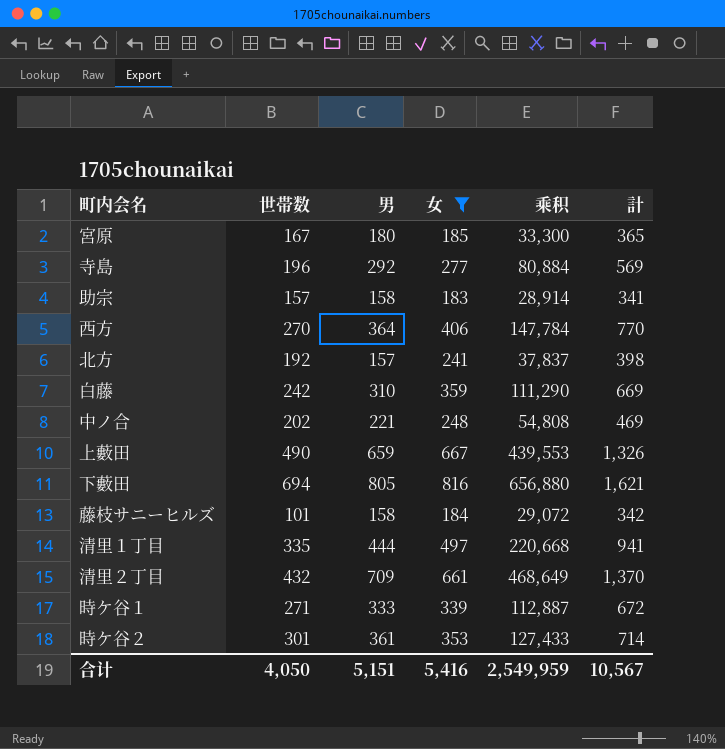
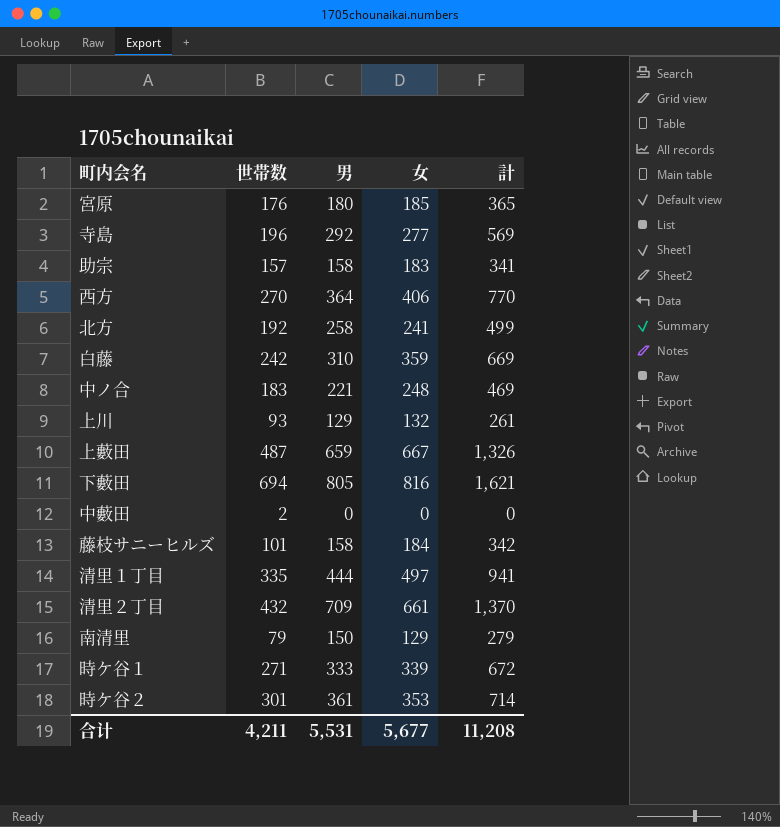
filter: 女 >= 183 -> none
column 乘积 | formula: [男] * [女] -> none
宮原 | 世帯数: 167 -> 176
北方 | 男: 157 -> 258
北方 | 計: 398 -> 499
中ノ合 | 世帯数: 202 -> 183
上藪田 | 世帯数: 490 -> 487
合计 | 世帯数: 4,050 -> 4,211
合计 | 男: 5,151 -> 5,531
合计 | 女: 5,416 -> 5,677
合计 | 計: 10,567 -> 11,208

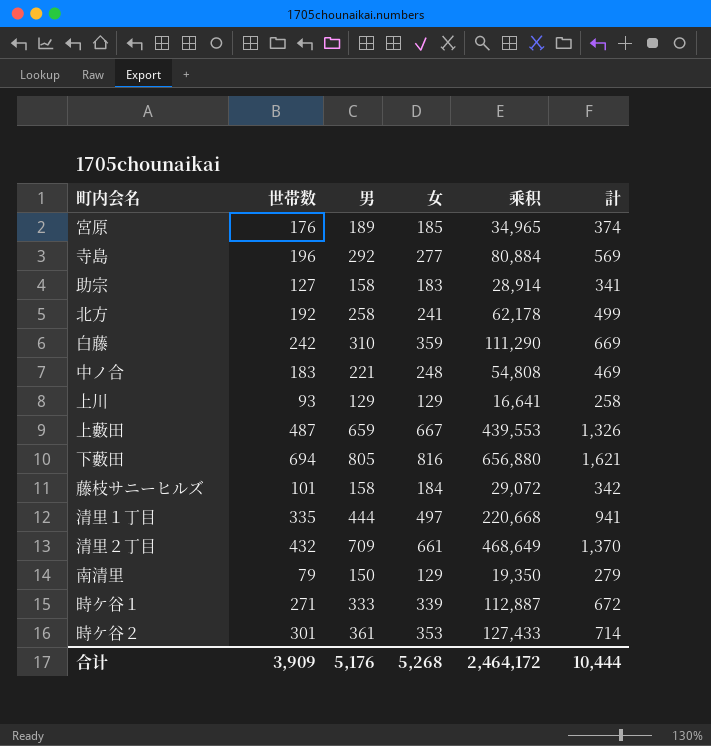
column 乘积 | formula: none -> [男] * [女]
row 西方: 270 | 364 | 406 | 770 -> none
row 中藪田: 2 | 0 | 0 | 0 -> none
宮原 | 男: 180 -> 189
宮原 | 計: 365 -> 374
助宗 | 世帯数: 157 -> 127
上川 | 女: 132 -> 129
上川 | 計: 261 -> 258
合计 | 世帯数: 4,211 -> 3,909
合计 | 男: 5,531 -> 5,176
合计 | 女: 5,677 -> 5,268
合计 | 計: 11,208 -> 10,444

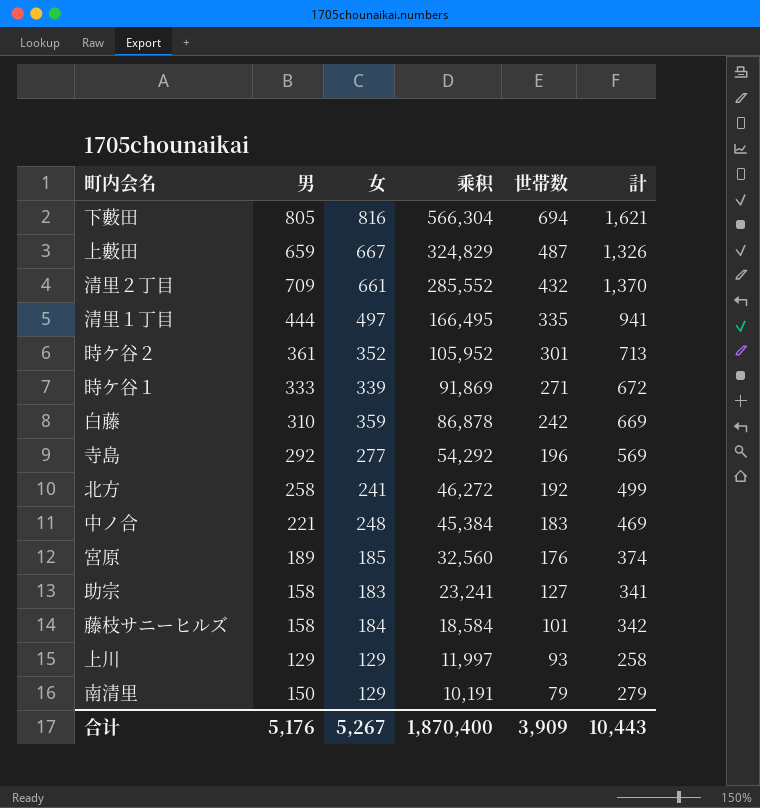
row order: none -> 乘积 descending
column 乘积 | formula: [男] * [女] -> [女] * [世帯数]
column 世帯数 | position: 2 -> 5
時ケ谷２ | 女: 353 -> 352
時ケ谷２ | 計: 714 -> 713
合计 | 女: 5,268 -> 5,267
合计 | 乘积: 2,464,172 -> 1,870,400
合计 | 計: 10,444 -> 10,443

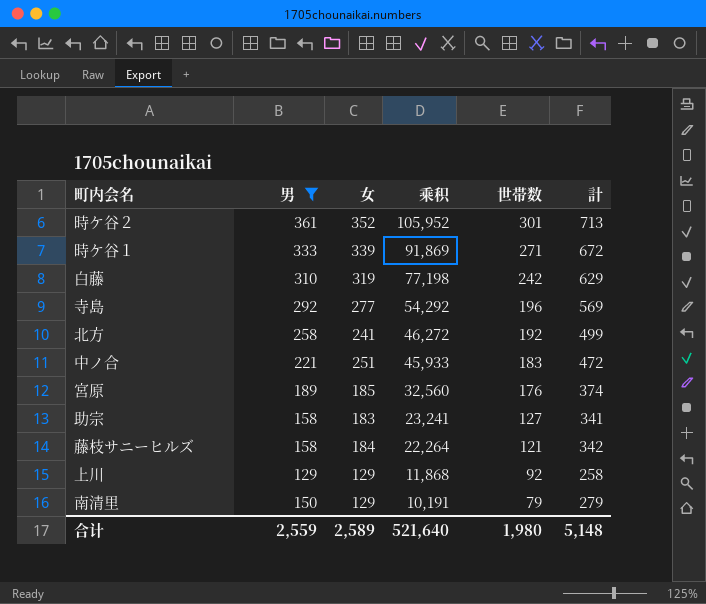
filter: none -> 男 <= 361
白藤 | 女: 359 -> 319
白藤 | 乘积: 86,878 -> 77,198
白藤 | 計: 669 -> 629
中ノ合 | 女: 248 -> 251
中ノ合 | 乘积: 45,384 -> 45,933
中ノ合 | 計: 469 -> 472
藤枝サニーヒルズ | 乘积: 18,584 -> 22,264
藤枝サニーヒルズ | 世帯数: 101 -> 121
上川 | 乘积: 11,997 -> 11,868
上川 | 世帯数: 93 -> 92
合计 | 男: 5,176 -> 2,559
合计 | 女: 5,267 -> 2,589
合计 | 乘积: 1,870,400 -> 521,640
合计 | 世帯数: 3,909 -> 1,980
合计 | 計: 10,443 -> 5,148

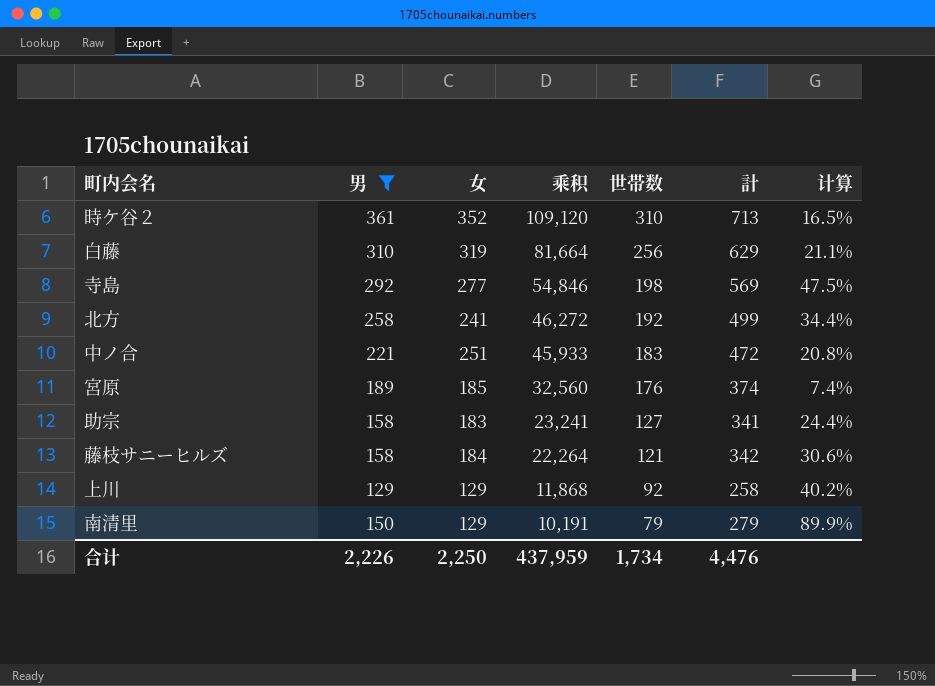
column 计算 | formula: none -> ([男] - [世帯数]) / [世帯数]
row 時ケ谷１: 333 | 339 | 91,869 | 271 | 672 -> none
時ケ谷２ | 乘积: 105,952 -> 109,120
時ケ谷２ | 世帯数: 301 -> 310
白藤 | 乘积: 77,198 -> 81,664
白藤 | 世帯数: 242 -> 256
寺島 | 乘积: 54,292 -> 54,846
寺島 | 世帯数: 196 -> 198
合计 | 男: 2,559 -> 2,226
合计 | 女: 2,589 -> 2,250
合计 | 乘积: 521,640 -> 437,959
合计 | 世帯数: 1,980 -> 1,734
合计 | 計: 5,148 -> 4,476

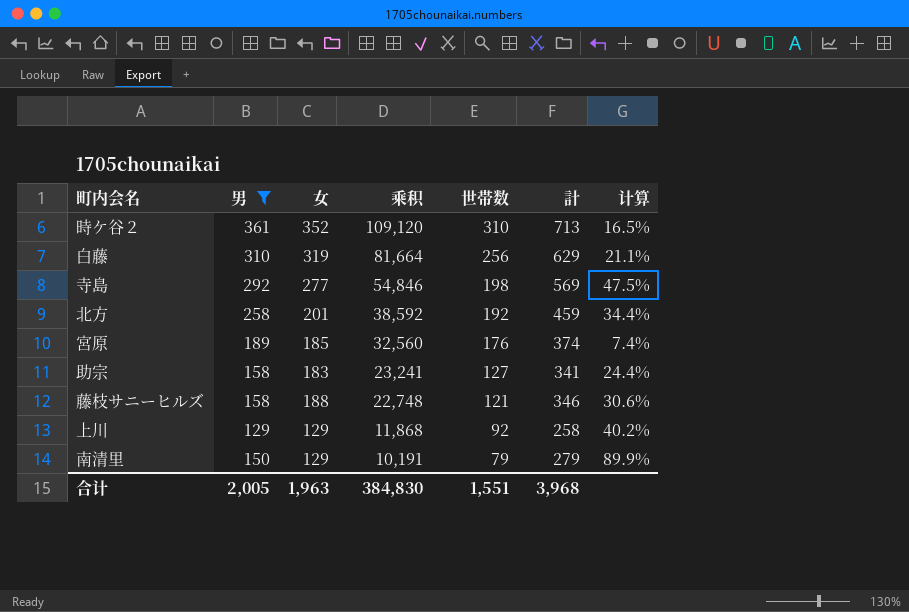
row 中ノ合: 221 | 251 | 45,933 | 183 | 472 | 20.8% -> none
北方 | 女: 241 -> 201
北方 | 乘积: 46,272 -> 38,592
北方 | 計: 499 -> 459
藤枝サニーヒルズ | 女: 184 -> 188
藤枝サニーヒルズ | 乘积: 22,264 -> 22,748
藤枝サニーヒルズ | 計: 342 -> 346
合计 | 男: 2,226 -> 2,005
合计 | 女: 2,250 -> 1,963
合计 | 乘积: 437,959 -> 384,830
合计 | 世帯数: 1,734 -> 1,551
合计 | 計: 4,476 -> 3,968

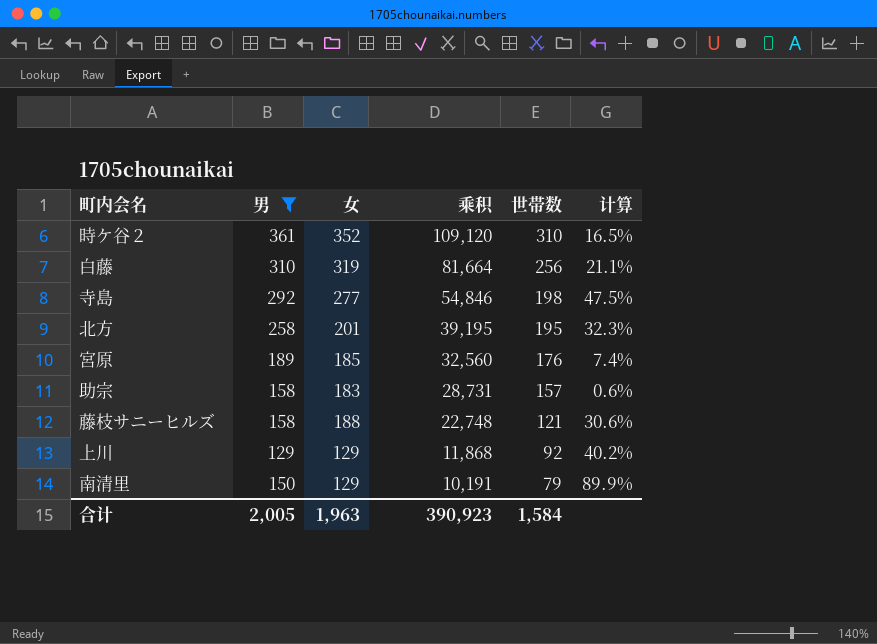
column 計 | formula: [男] + [女] -> none
北方 | 乘积: 38,592 -> 39,195
北方 | 世帯数: 192 -> 195
北方 | 计算: 34.4% -> 32.3%
助宗 | 乘积: 23,241 -> 28,731
助宗 | 世帯数: 127 -> 157
助宗 | 计算: 24.4% -> 0.6%
合计 | 乘积: 384,830 -> 390,923
合计 | 世帯数: 1,551 -> 1,584

